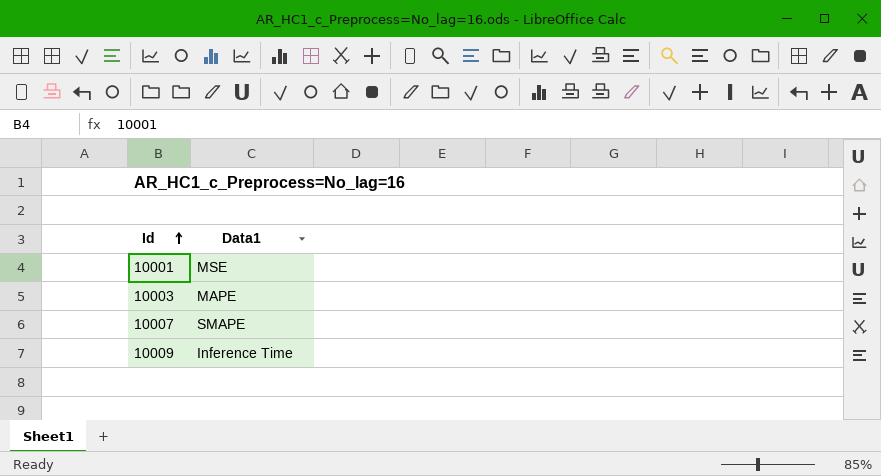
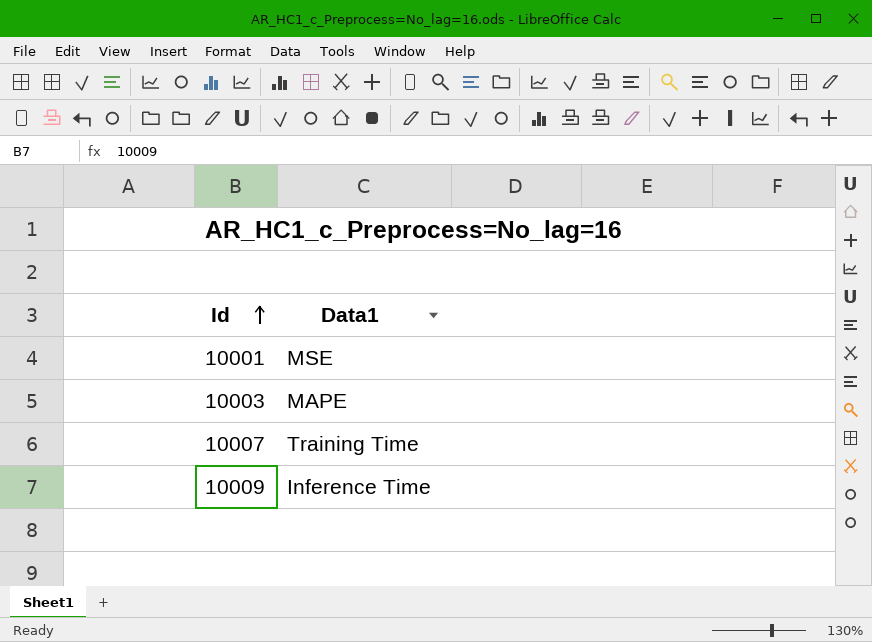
10007 | Data1: SMAPE -> Training Time

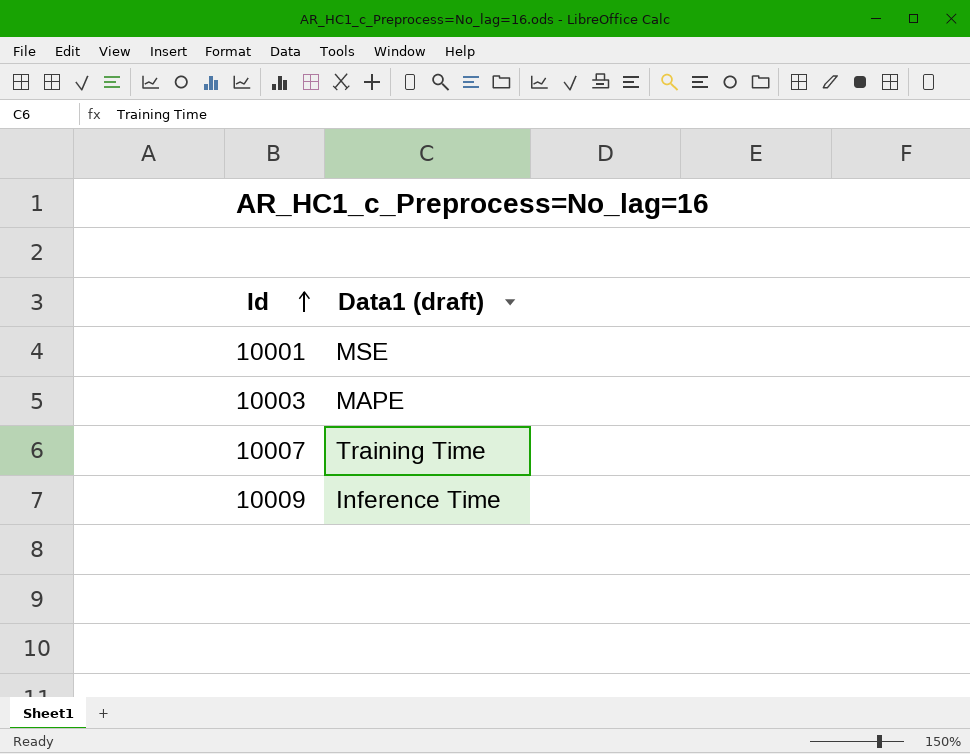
column name: Data1 -> Data1 (draft)

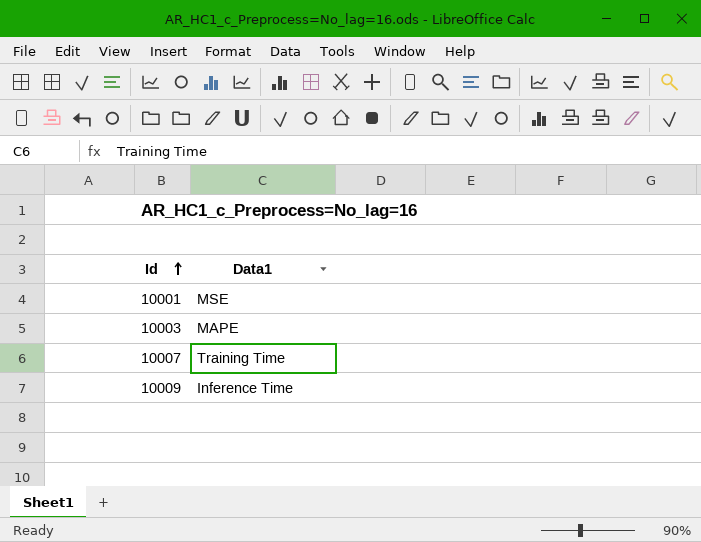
column name: Data1 (draft) -> Data1

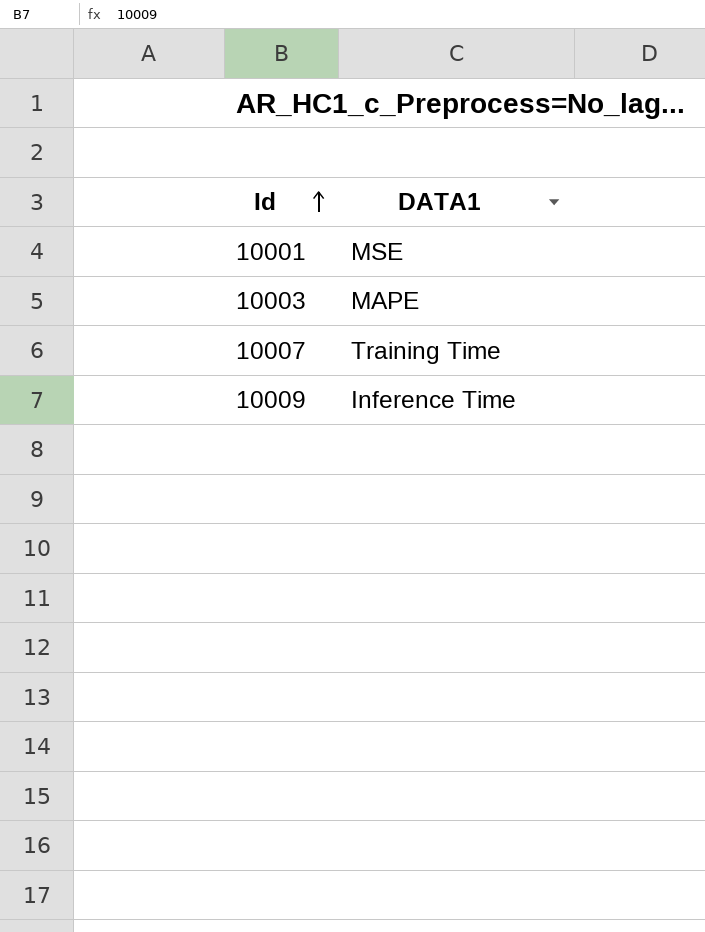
column name: Data1 -> DATA1

